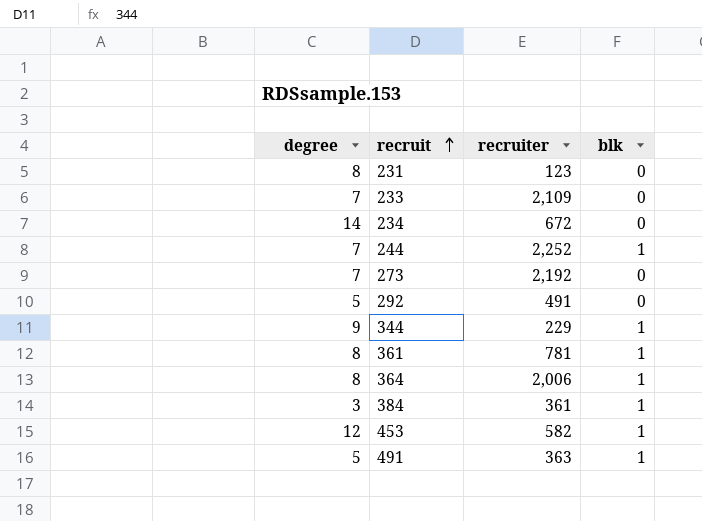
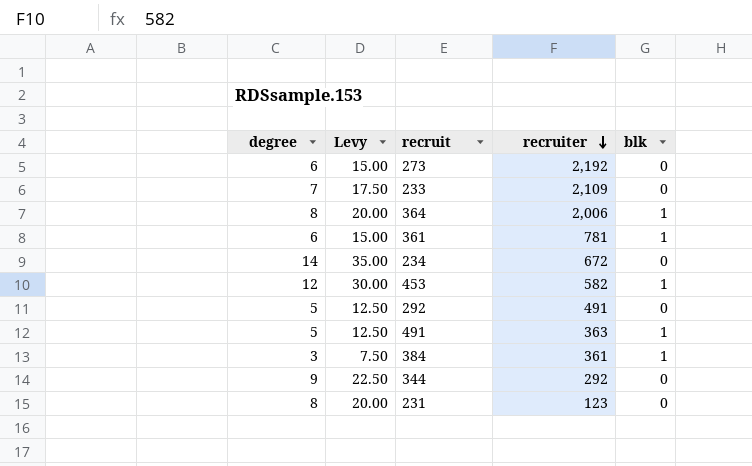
row order: recruit ascending -> recruiter descending
column Levy | formula: none -> [degree] * 2.5
row 244: 7 | 2,252 | 1 -> none
273 | degree: 7 -> 6
361 | degree: 8 -> 6
344 | recruiter: 229 -> 292
344 | blk: 1 -> 0

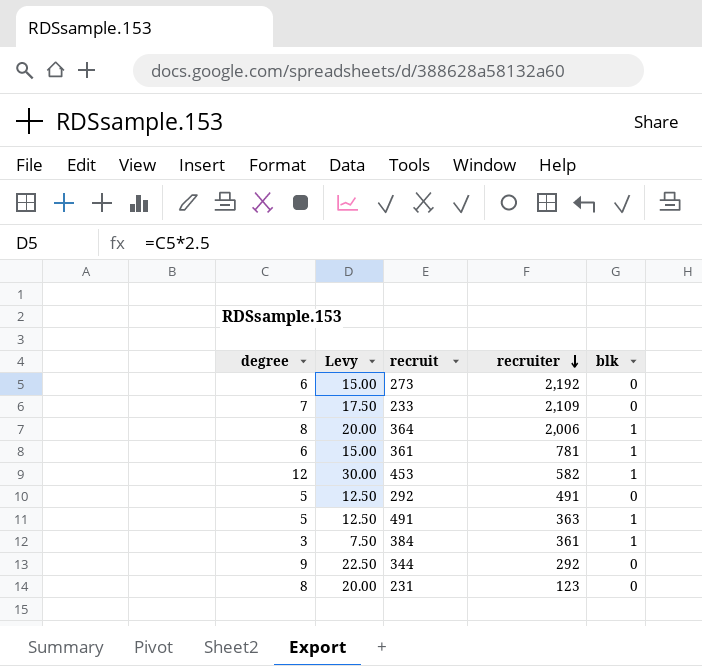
row 234: 14 | 35.00 | 672 | 0 -> none

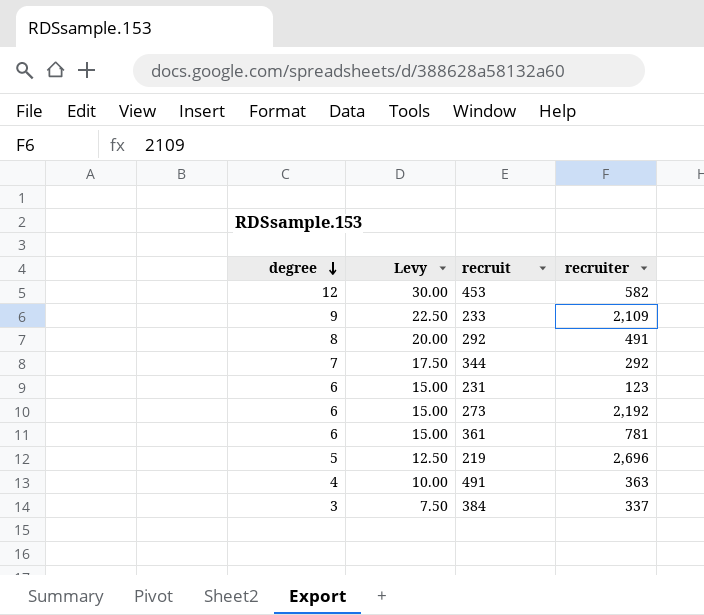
row order: recruiter descending -> degree descending
column blk | position: 5 -> none
row 364: 8 | 20.00 | 2,006 | 1 -> none
233 | degree: 7 -> 9
233 | Levy: 17.50 -> 22.50
292 | degree: 5 -> 8
292 | Levy: 12.50 -> 20.00
344 | degree: 9 -> 7
344 | Levy: 22.50 -> 17.50
231 | degree: 8 -> 6
231 | Levy: 20.00 -> 15.00
row 219: none -> 5 | 12.50 | 2,696
491 | degree: 5 -> 4
491 | Levy: 12.50 -> 10.00
384 | recruiter: 361 -> 337

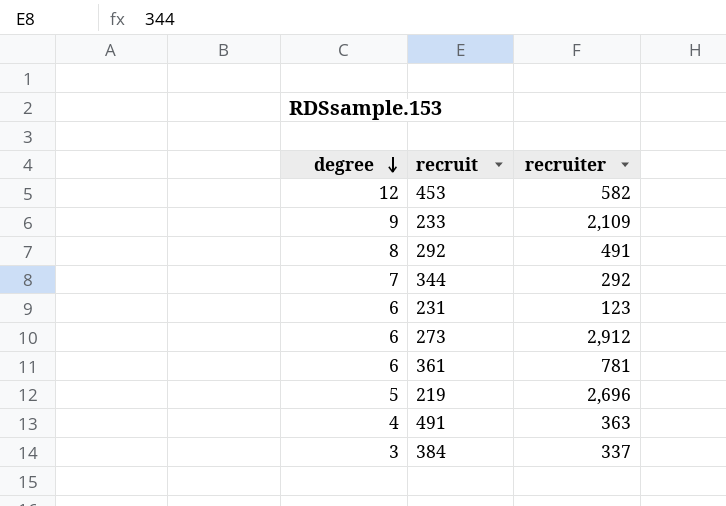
column Levy | formula: [degree] * 2.5 -> none
273 | recruiter: 2,192 -> 2,912

